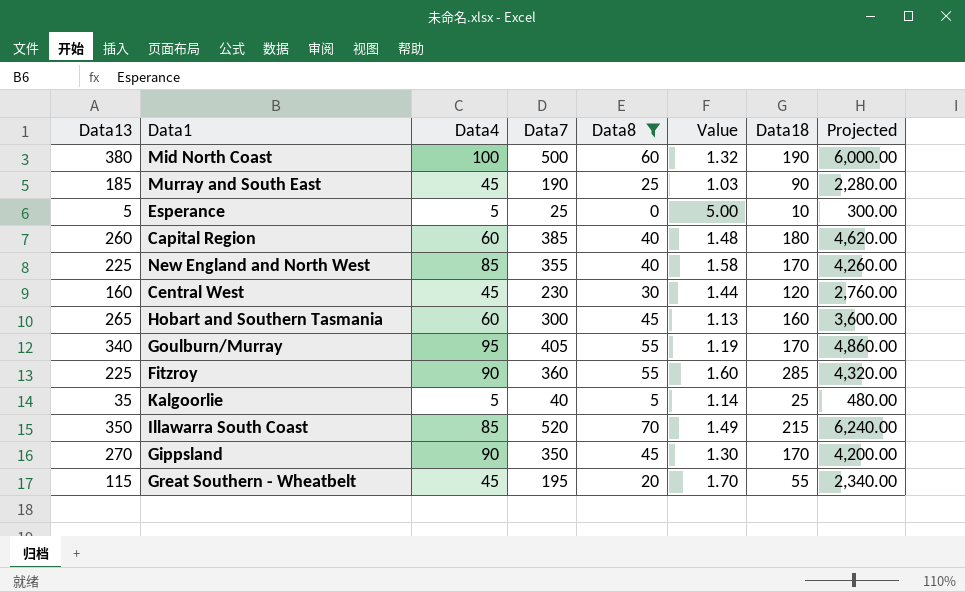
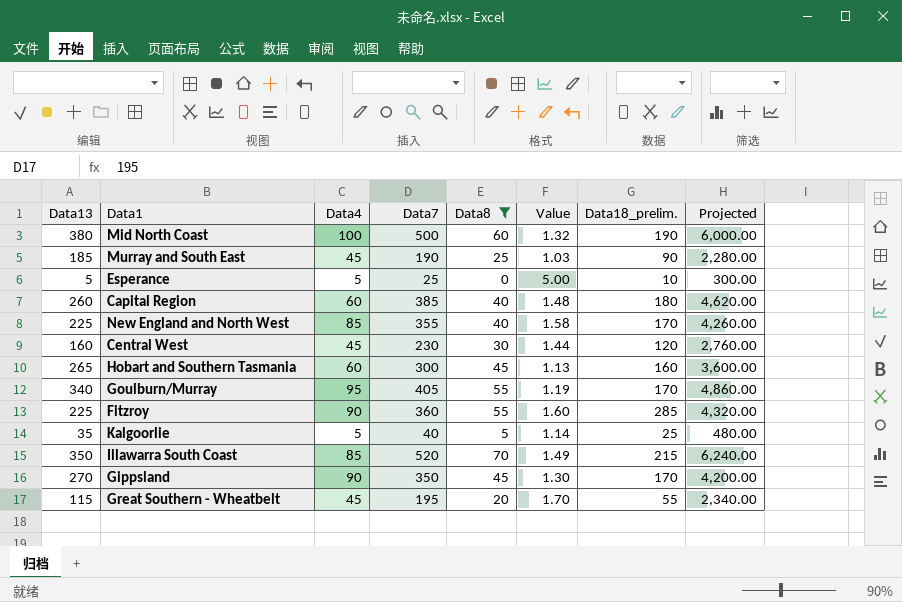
column name: Data18 -> Data18_prelim.

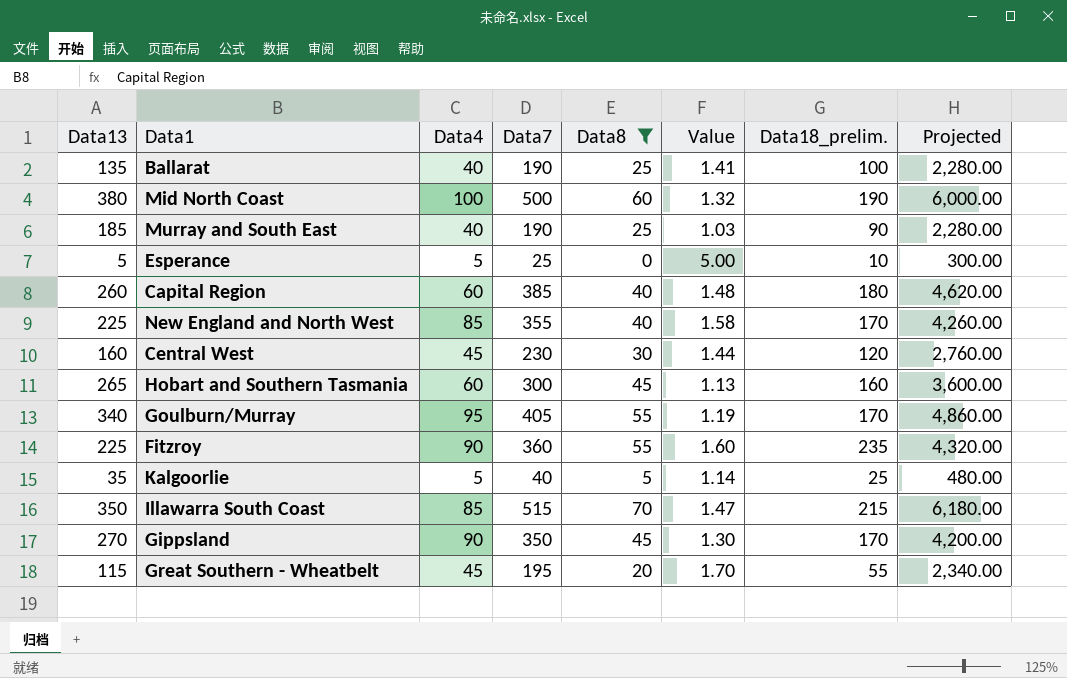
row Ballarat: none -> 135 | 40 | 190 | 25 | 1.41 | 100 | 2,280.00
Murray and South East | Data4: 45 -> 40
Fitzroy | Data18_prelim.: 285 -> 235
Illawarra South Coast | Data7: 520 -> 515
Illawarra South Coast | Value: 1.49 -> 1.47
Illawarra South Coast | Projected: 6,240.00 -> 6,180.00

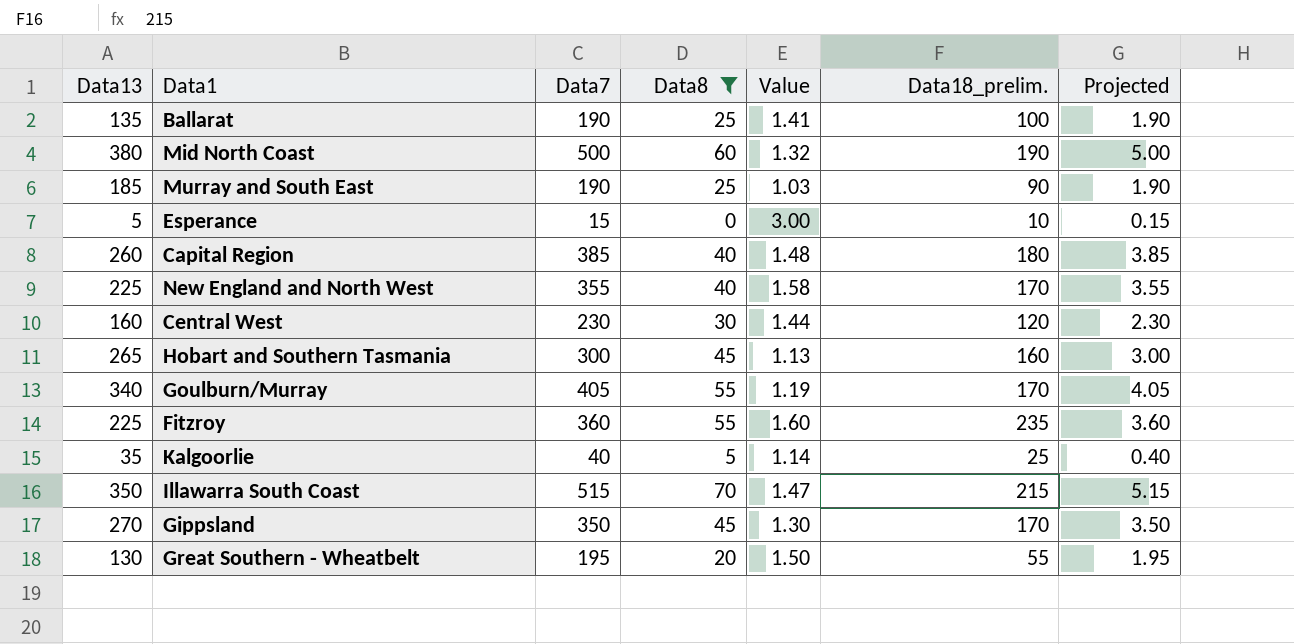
column Data4 | position: 3 -> none
column Projected | formula: [Data7] * 12 -> [Data7] * 0.01
Esperance | Data7: 25 -> 15
Esperance | Value: 5.00 -> 3.00
Great Southern - Wheatbelt | Data13: 115 -> 130
Great Southern - Wheatbelt | Value: 1.70 -> 1.50

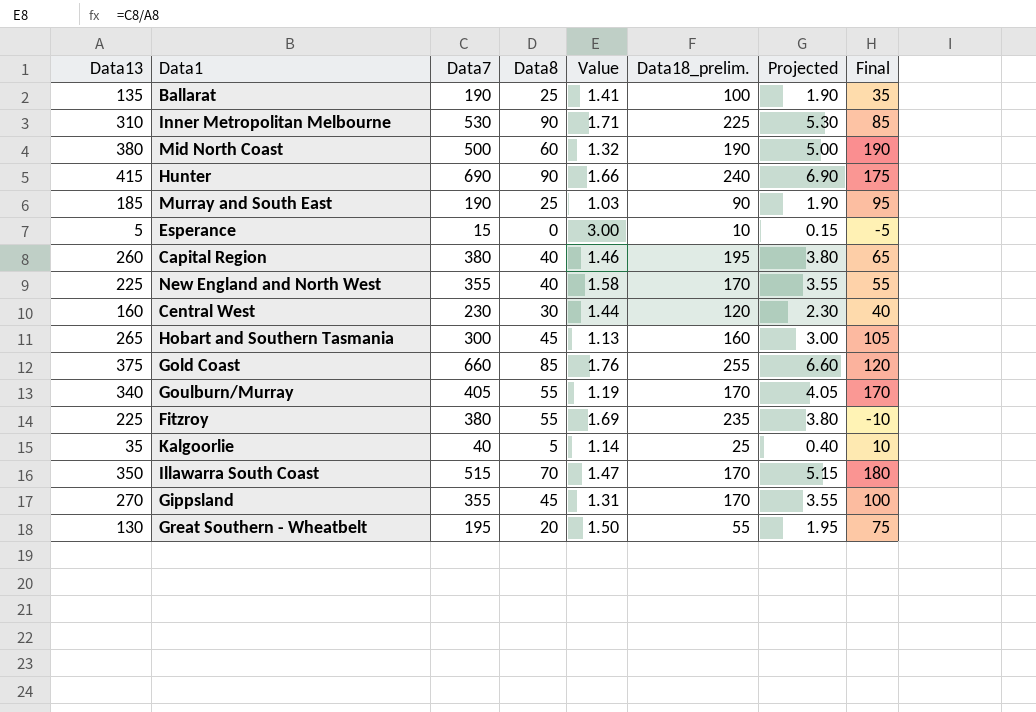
filter: Data8 <= 70 -> none
column Final | formula: none -> [Data13] - [Data18_prelim.]
Capital Region | Data7: 385 -> 380
Capital Region | Value: 1.48 -> 1.46
Capital Region | Data18_prelim.: 180 -> 195
Capital Region | Projected: 3.85 -> 3.80
Fitzroy | Data7: 360 -> 380
Fitzroy | Value: 1.60 -> 1.69
Fitzroy | Projected: 3.60 -> 3.80
Illawarra South Coast | Data18_prelim.: 215 -> 170
Gippsland | Data7: 350 -> 355
Gippsland | Value: 1.30 -> 1.31
Gippsland | Projected: 3.50 -> 3.55

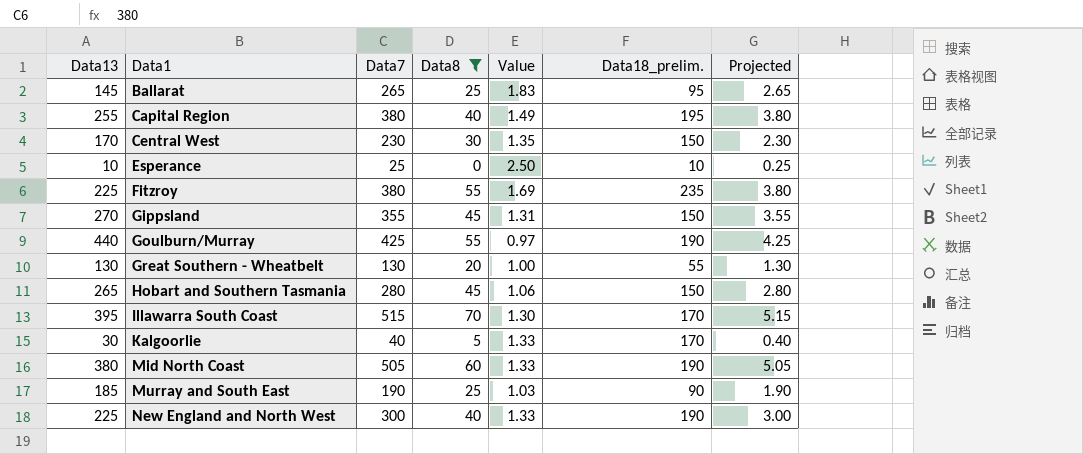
filter: none -> Data8 <= 70
row order: none -> Data1 ascending
column Final | formula: [Data13] - [Data18_prelim.] -> none
Ballarat | Data13: 135 -> 145
Ballarat | Data7: 190 -> 265
Ballarat | Value: 1.41 -> 1.83
Ballarat | Data18_prelim.: 100 -> 95
Ballarat | Projected: 1.90 -> 2.65
Capital Region | Data13: 260 -> 255
Capital Region | Value: 1.46 -> 1.49
Central West | Data13: 160 -> 170
Central West | Value: 1.44 -> 1.35
Central West | Data18_prelim.: 120 -> 150
Esperance | Data13: 5 -> 10
Esperance | Data7: 15 -> 25
Esperance | Value: 3.00 -> 2.50
Esperance | Projected: 0.15 -> 0.25
Gippsland | Data18_prelim.: 170 -> 150
Goulburn/Murray | Data13: 340 -> 440
Goulburn/Murray | Data7: 405 -> 425
Goulburn/Murray | Value: 1.19 -> 0.97
Goulburn/Murray | Data18_prelim.: 170 -> 190
Goulburn/Murray | Projected: 4.05 -> 4.25
Great Southern - Wheatbelt | Data7: 195 -> 130
Great Southern - Wheatbelt | Value: 1.50 -> 1.00
Great Southern - Wheatbelt | Projected: 1.95 -> 1.30
Hobart and Southern Tasmania | Data7: 300 -> 280
Hobart and Southern Tasmania | Value: 1.13 -> 1.06
Hobart and Southern Tasmania | Data18_prelim.: 160 -> 150
Hobart and Southern Tasmania | Projected: 3.00 -> 2.80
Illawarra South Coast | Data13: 350 -> 395
Illawarra South Coast | Value: 1.47 -> 1.30
Kalgoorlie | Data13: 35 -> 30
Kalgoorlie | Value: 1.14 -> 1.33
Kalgoorlie | Data18_prelim.: 25 -> 170
Mid North Coast | Data7: 500 -> 505
Mid North Coast | Value: 1.32 -> 1.33
Mid North Coast | Projected: 5.00 -> 5.05
New England and North West | Data7: 355 -> 300
New England and North West | Value: 1.58 -> 1.33
New England and North West | Data18_prelim.: 170 -> 190
New England and North West | Projected: 3.55 -> 3.00

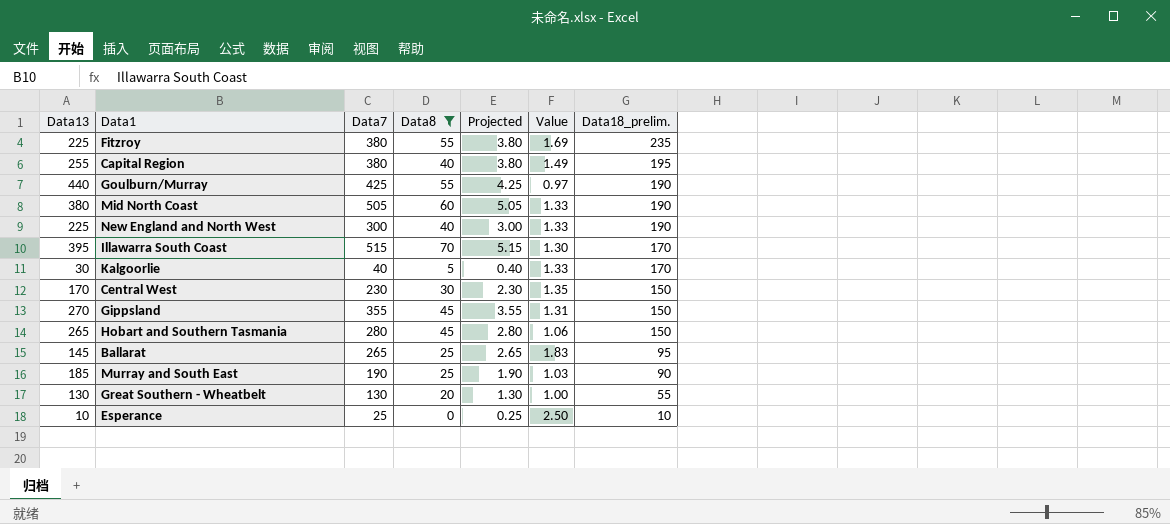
row order: Data1 ascending -> Data18_prelim. descending
column Projected | position: 7 -> 5

